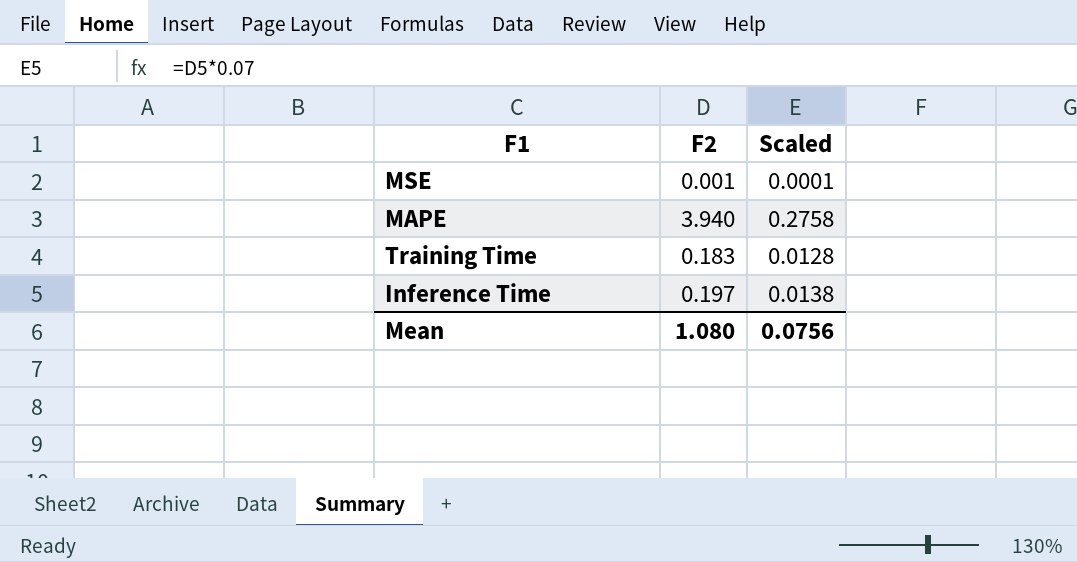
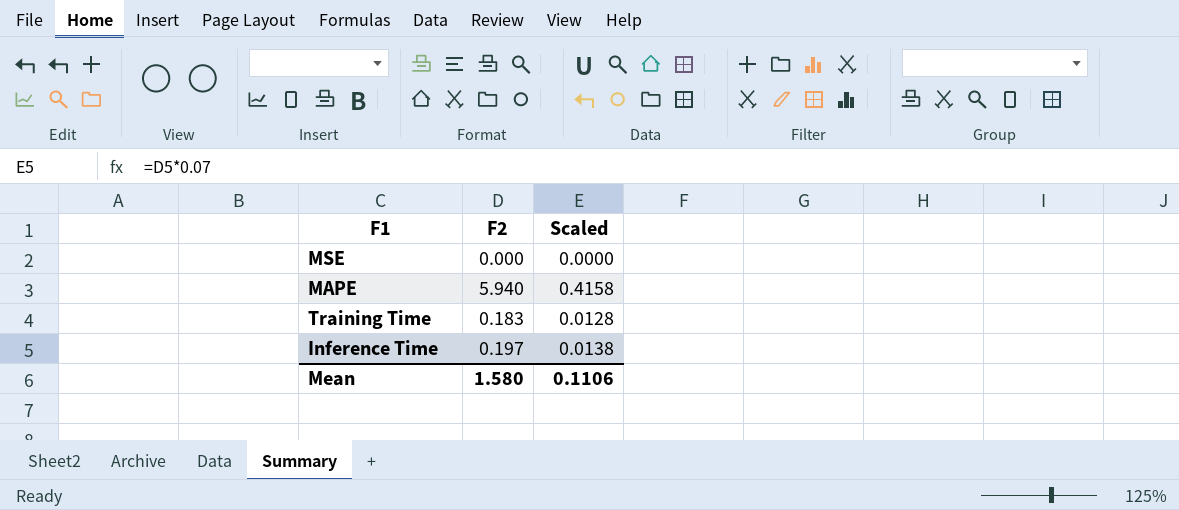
MSE | F2: 0.001 -> 0.000
MSE | Scaled: 0.0001 -> 0.0000
MAPE | F2: 3.940 -> 5.940
MAPE | Scaled: 0.2758 -> 0.4158
Mean | F2: 1.080 -> 1.580
Mean | Scaled: 0.0756 -> 0.1106

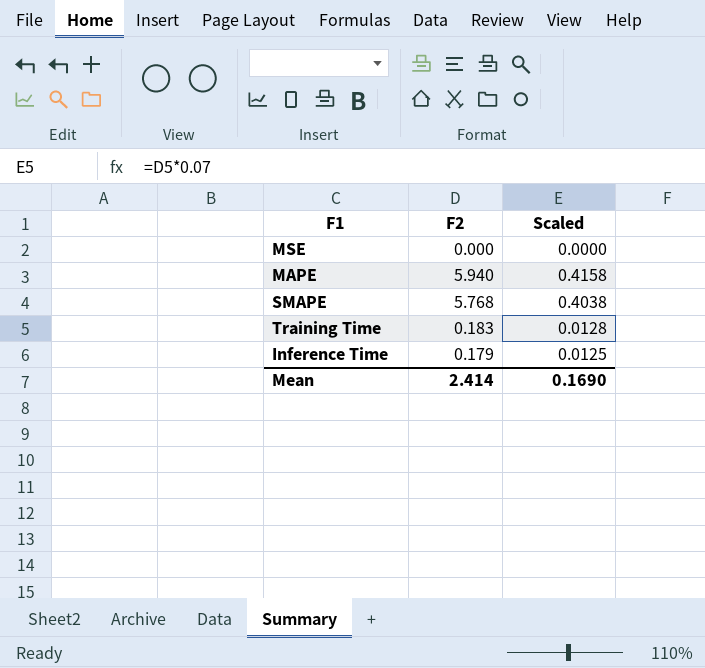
row SMAPE: none -> 5.768 | 0.4038
Inference Time | F2: 0.197 -> 0.179
Inference Time | Scaled: 0.0138 -> 0.0125
Mean | F2: 1.580 -> 2.414
Mean | Scaled: 0.1106 -> 0.1690

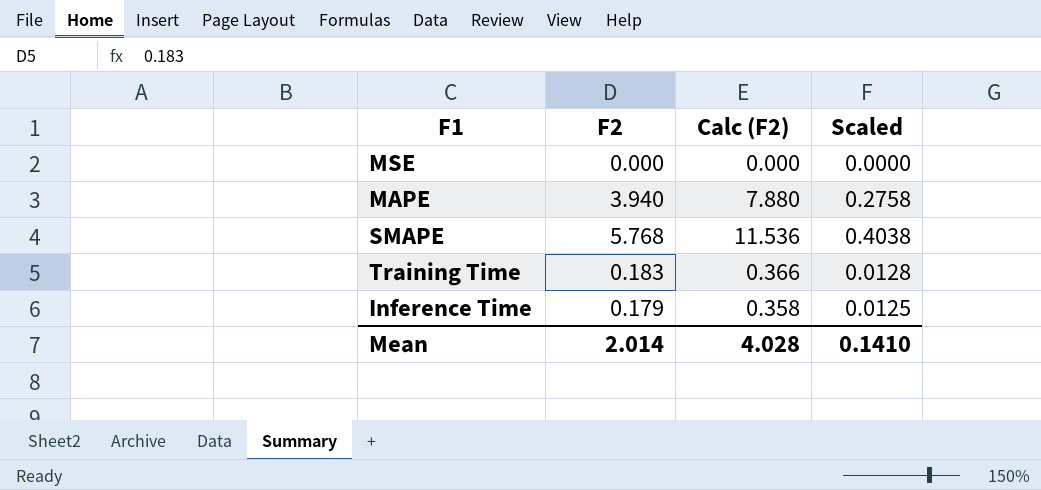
column Calc (F2) | formula: none -> [F2] * 2
MAPE | F2: 5.940 -> 3.940
MAPE | Scaled: 0.4158 -> 0.2758
Mean | F2: 2.414 -> 2.014
Mean | Scaled: 0.1690 -> 0.1410

